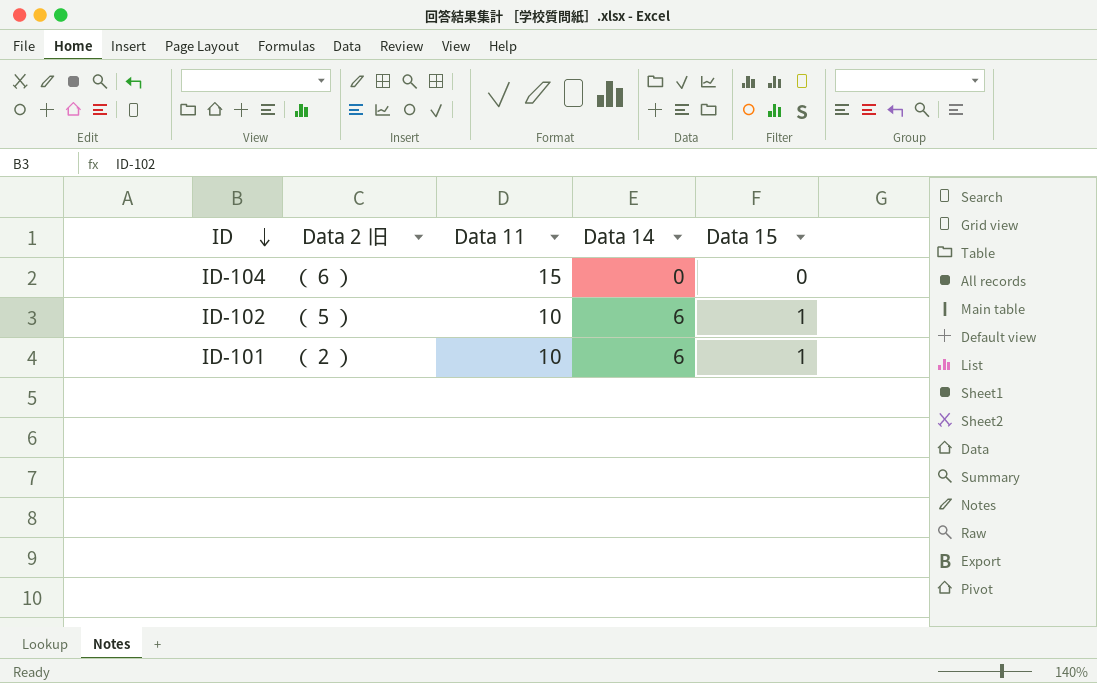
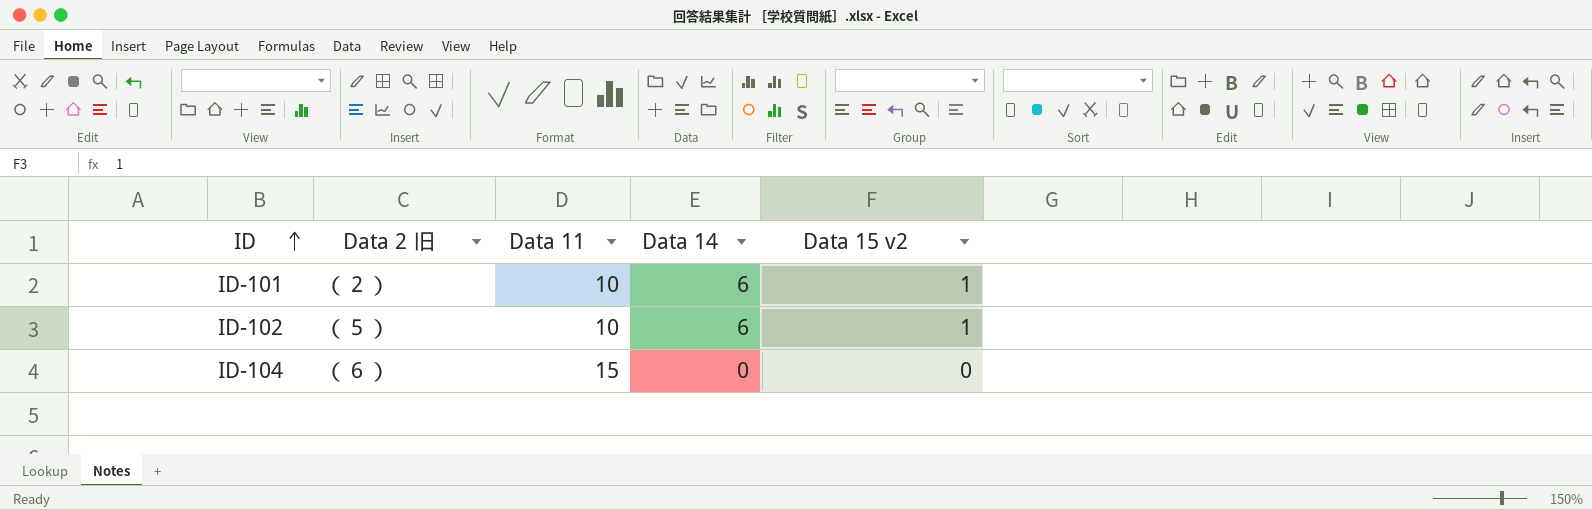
row order: ID descending -> ID ascending
column name: Data 15 -> Data 15 v2

